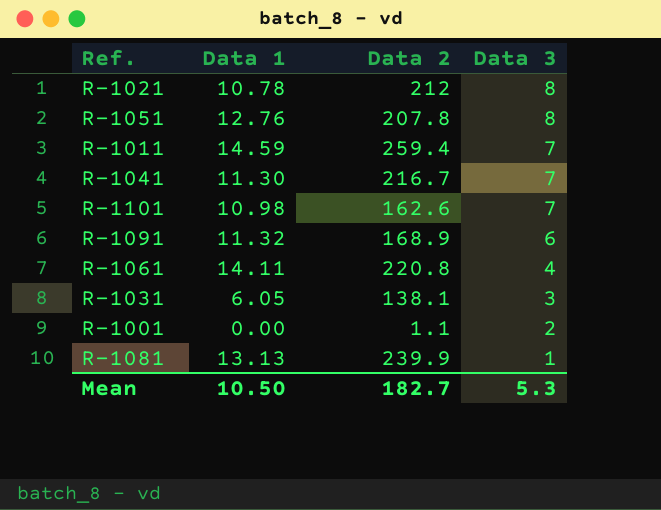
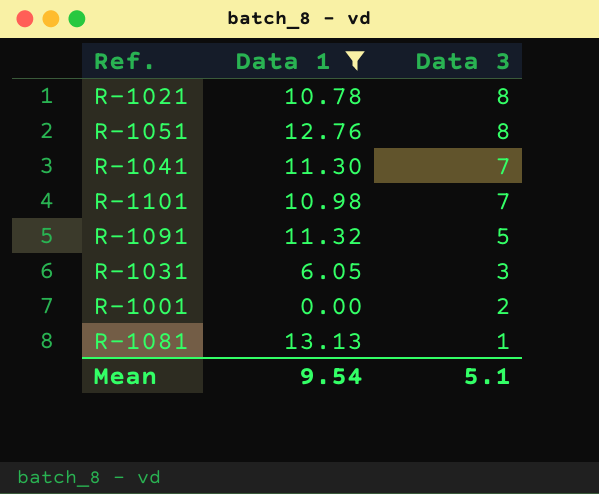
filter: none -> Data 1 <= 13.13
column Data 2 | position: 3 -> none
R-1091 | Data 3: 6 -> 5
Mean | Data 1: 10.50 -> 9.54
Mean | Data 3: 5.3 -> 5.1

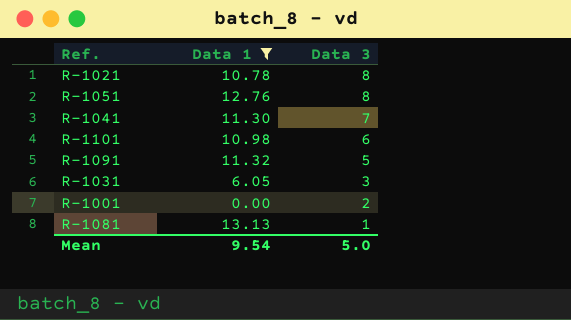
R-1101 | Data 3: 7 -> 6
Mean | Data 3: 5.1 -> 5.0

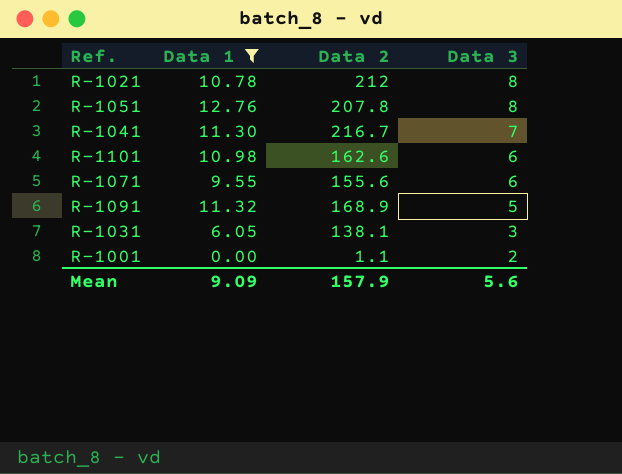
column Data 2 | position: none -> 3
row R-1081: 13.13 | 1 -> none
row R-1071: none -> 9.55 | 155.6 | 6
Mean | Data 1: 9.54 -> 9.09
Mean | Data 3: 5.0 -> 5.6

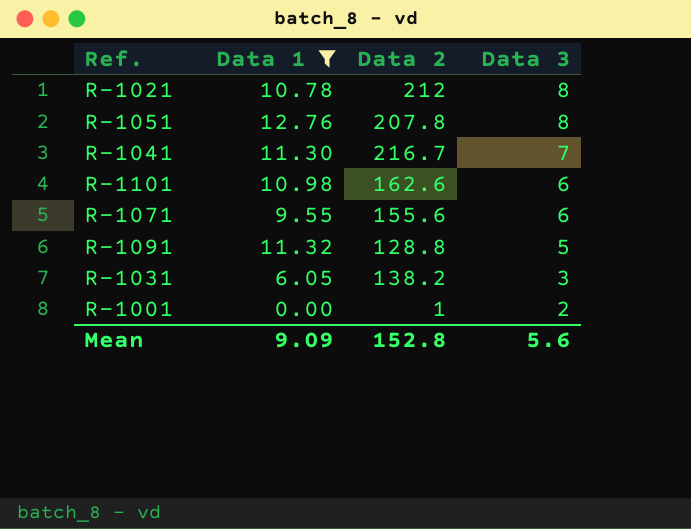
R-1091 | Data 2: 168.9 -> 128.8
R-1031 | Data 2: 138.1 -> 138.2
R-1001 | Data 2: 1.1 -> 1
Mean | Data 2: 157.9 -> 152.8

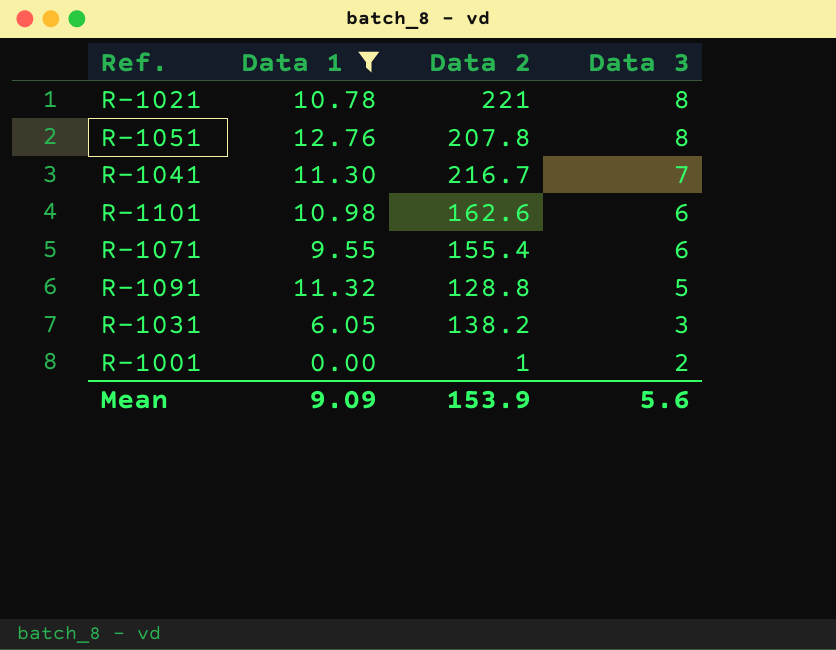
R-1021 | Data 2: 212 -> 221
R-1071 | Data 2: 155.6 -> 155.4
Mean | Data 2: 152.8 -> 153.9

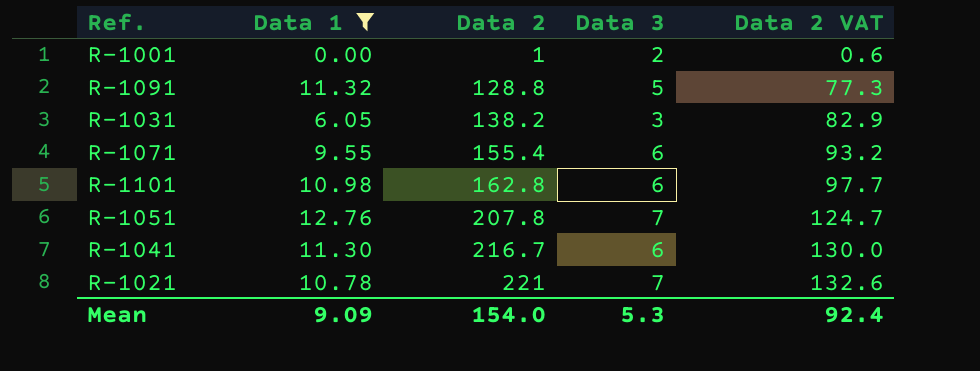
row order: Data 3 descending -> Data 2 ascending
column Data 2 VAT | formula: none -> [Data 2] * 0.6
R-1101 | Data 2: 162.6 -> 162.8
R-1051 | Data 3: 8 -> 7
R-1041 | Data 3: 7 -> 6
R-1021 | Data 3: 8 -> 7
Mean | Data 2: 153.9 -> 154.0
Mean | Data 3: 5.6 -> 5.3

